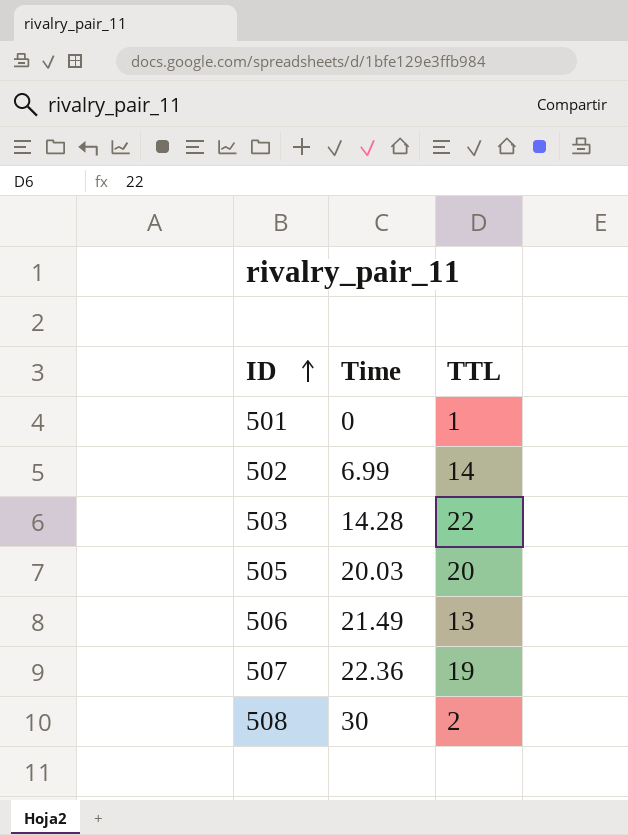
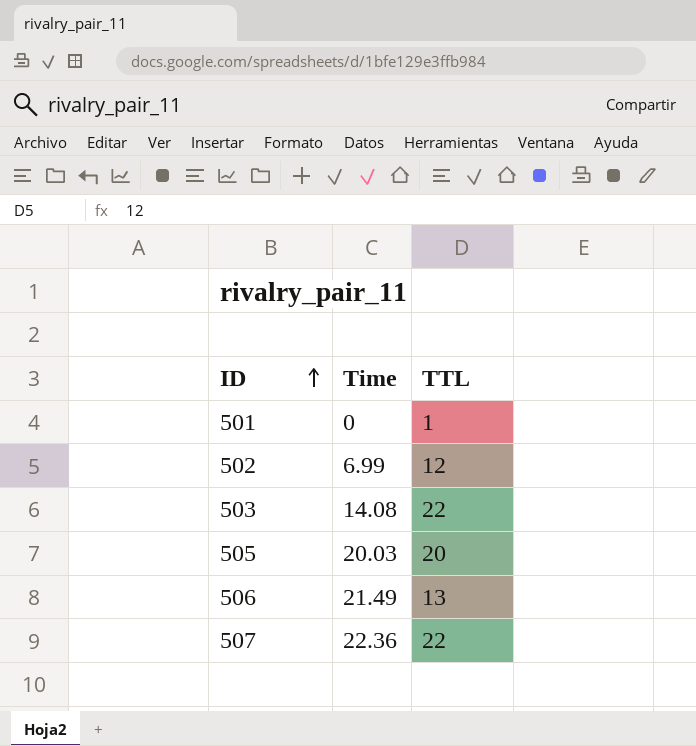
row 508: 30 | 2 -> none
502 | TTL: 14 -> 12
503 | Time: 14.28 -> 14.08
507 | TTL: 19 -> 22

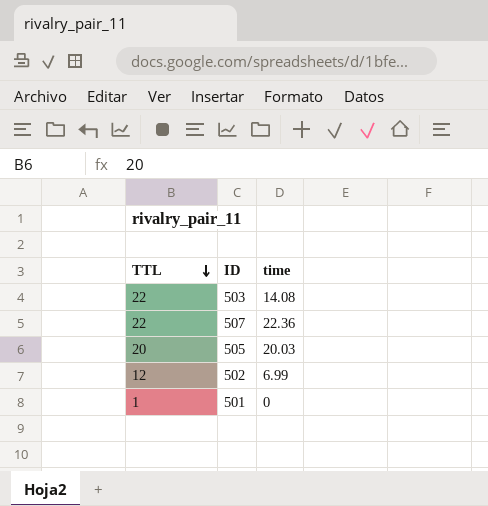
row order: ID ascending -> TTL descending
column TTL | position: 3 -> 1
column name: Time -> time
row 506: 21.49 | 13 -> none

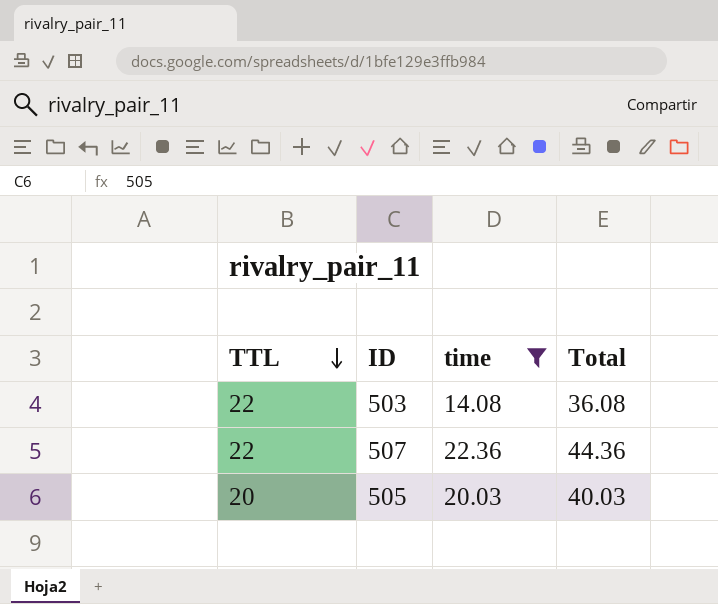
filter: none -> time >= 14.08
column Total | formula: none -> [TTL] + [time]

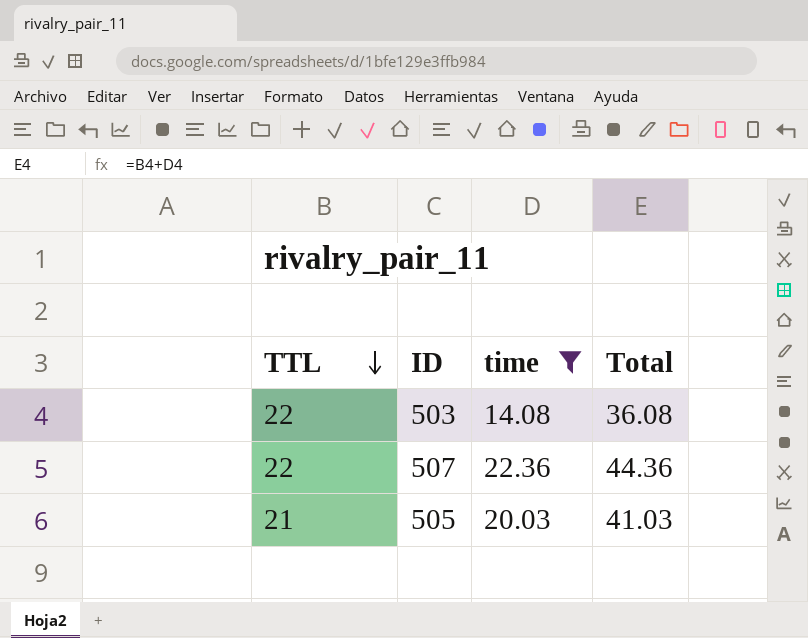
505 | TTL: 20 -> 21
505 | Total: 40.03 -> 41.03

